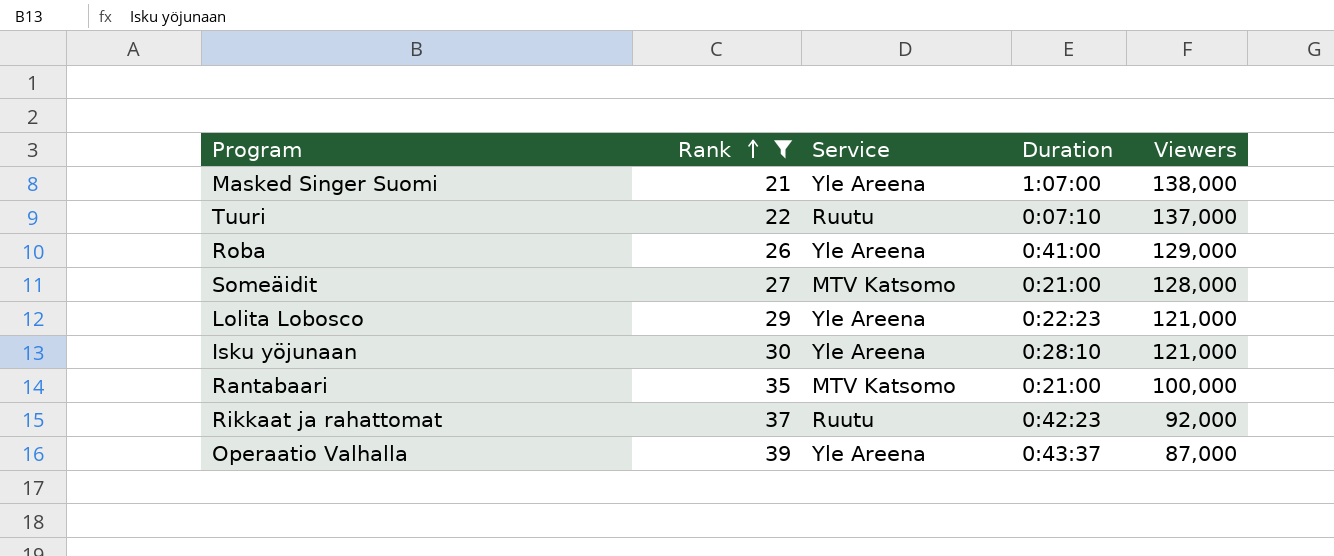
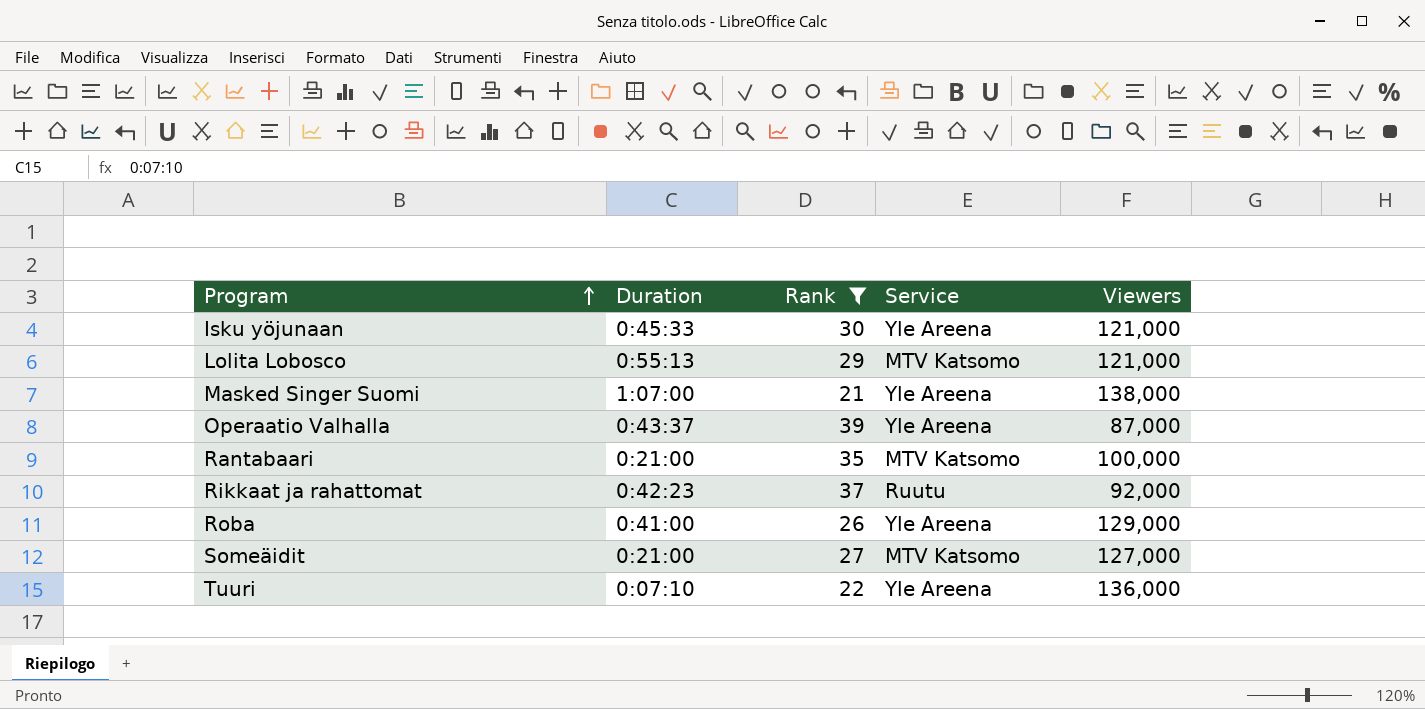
row order: Rank ascending -> Program ascending
column Duration | position: 4 -> 2
Isku yöjunaan | Duration: 0:28:10 -> 0:45:33
Lolita Lobosco | Duration: 0:22:23 -> 0:55:13
Lolita Lobosco | Service: Yle Areena -> MTV Katsomo
Someäidit | Viewers: 128,000 -> 127,000
Tuuri | Service: Ruutu -> Yle Areena
Tuuri | Viewers: 137,000 -> 136,000

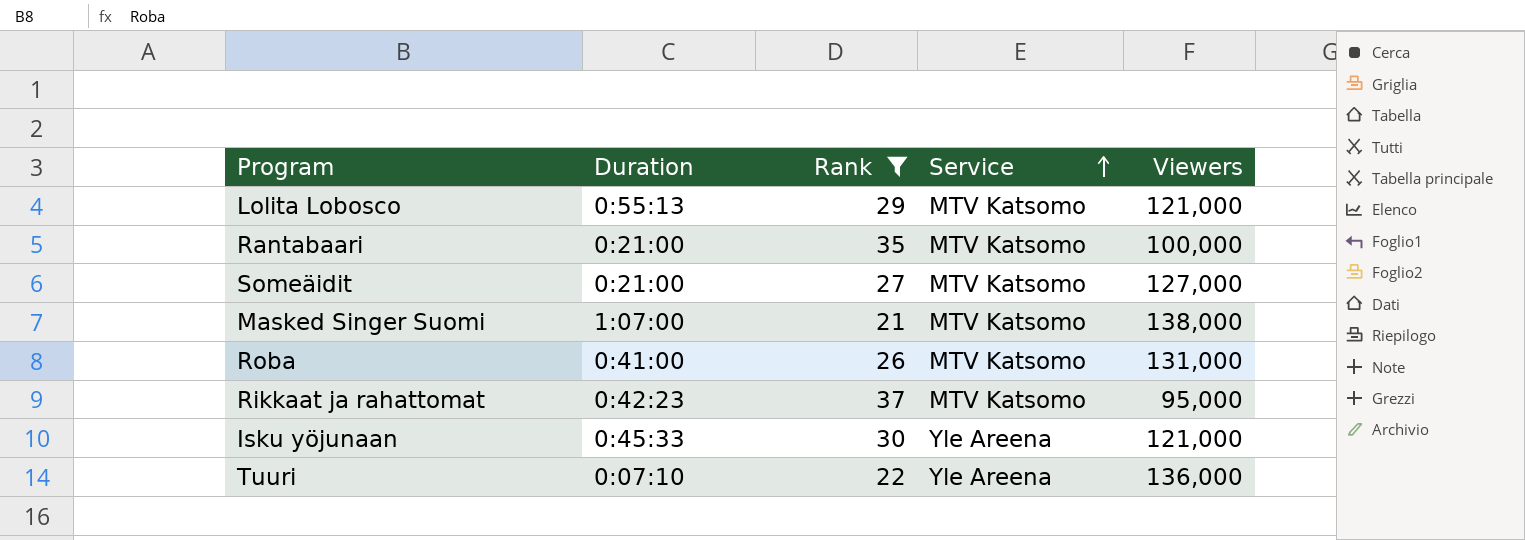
row order: Program ascending -> Service ascending
row Operaatio Valhalla: 0:43:37 | 39 | Yle Areena | 87,000 -> none
Masked Singer Suomi | Service: Yle Areena -> MTV Katsomo
Roba | Service: Yle Areena -> MTV Katsomo
Roba | Viewers: 129,000 -> 131,000
Rikkaat ja rahattomat | Service: Ruutu -> MTV Katsomo
Rikkaat ja rahattomat | Viewers: 92,000 -> 95,000

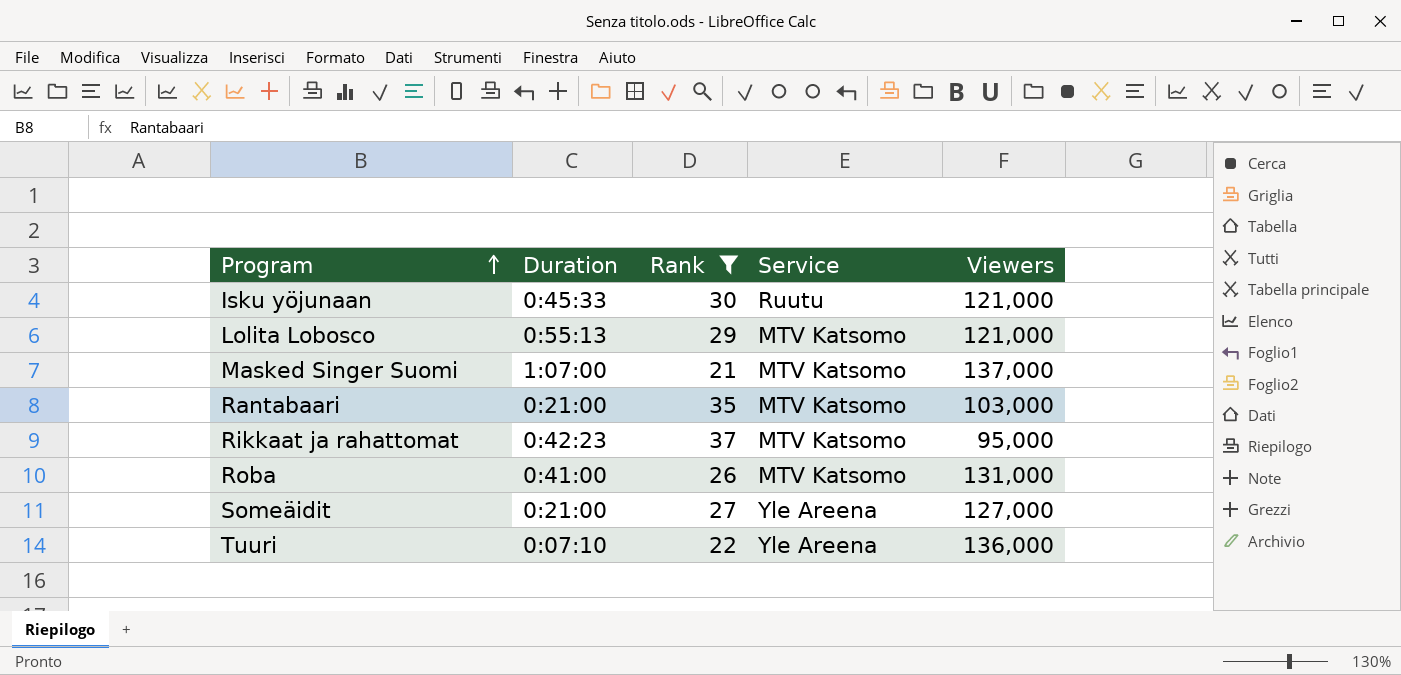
row order: Service ascending -> Program ascending
Isku yöjunaan | Service: Yle Areena -> Ruutu
Masked Singer Suomi | Viewers: 138,000 -> 137,000
Rantabaari | Viewers: 100,000 -> 103,000
Someäidit | Service: MTV Katsomo -> Yle Areena

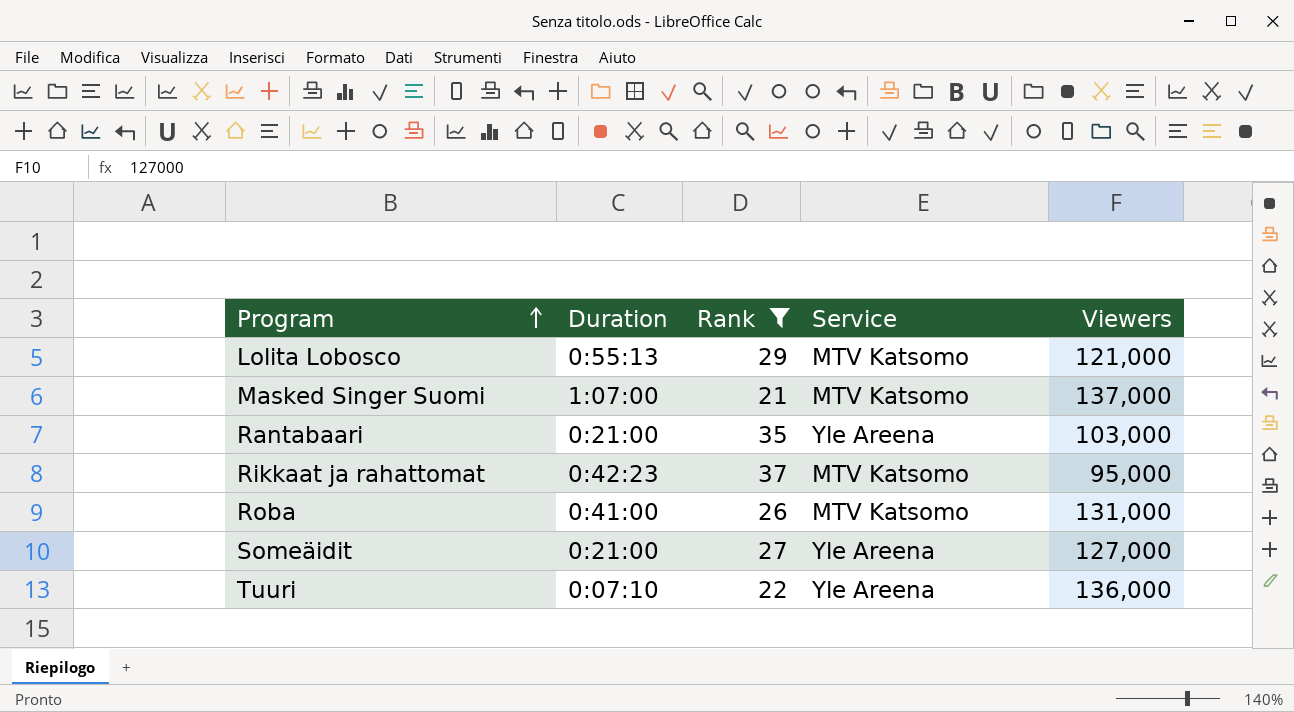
row Isku yöjunaan: 0:45:33 | 30 | Ruutu | 121,000 -> none
Rantabaari | Service: MTV Katsomo -> Yle Areena

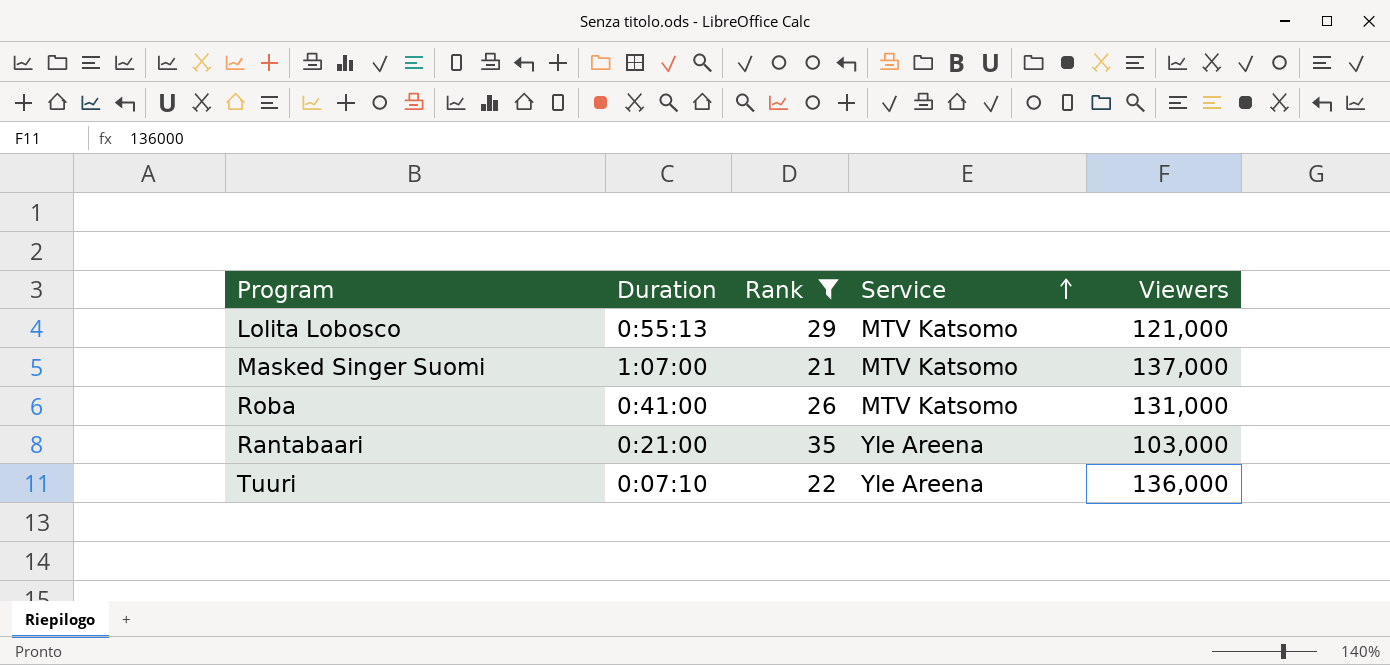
row order: Program ascending -> Service ascending
row Rikkaat ja rahattomat: 0:42:23 | 37 | MTV Katsomo | 95,000 -> none
row Someäidit: 0:21:00 | 27 | Yle Areena | 127,000 -> none

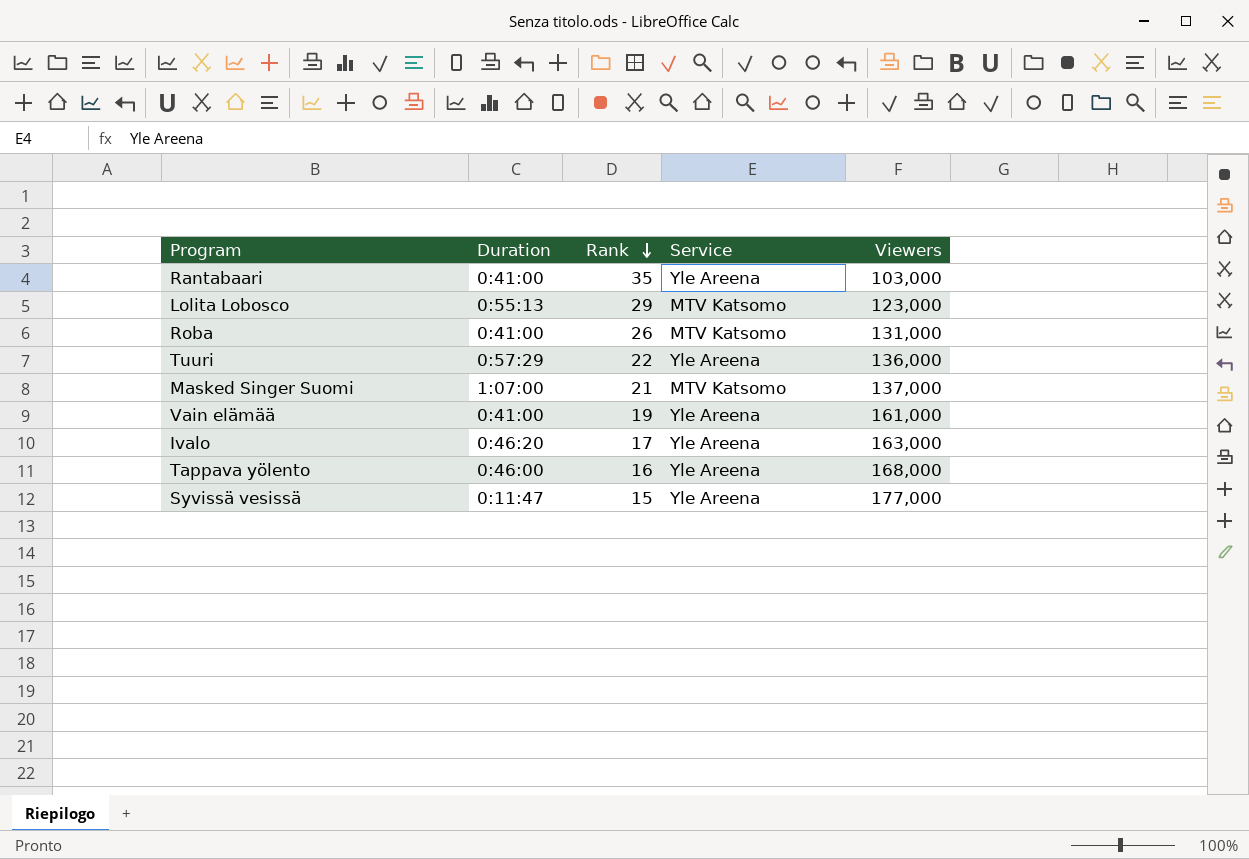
filter: Rank >= 21 -> none
row order: Service ascending -> Rank descending
Rantabaari | Duration: 0:21:00 -> 0:41:00
Lolita Lobosco | Viewers: 121,000 -> 123,000
Tuuri | Duration: 0:07:10 -> 0:57:29

